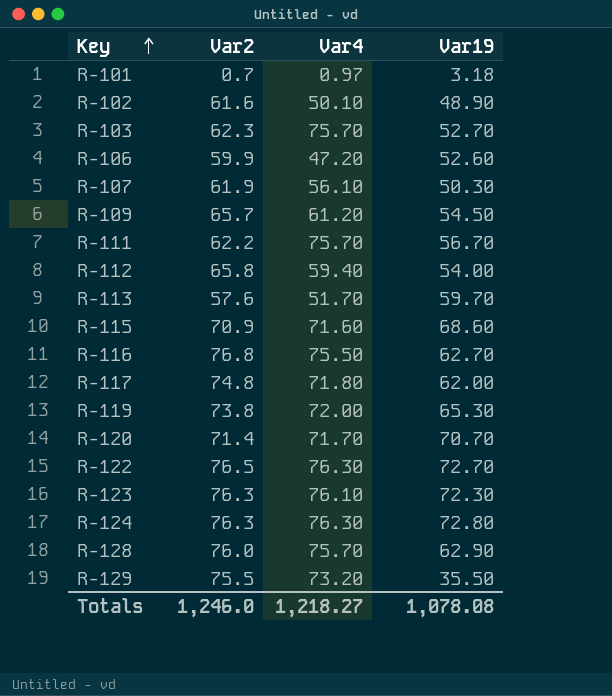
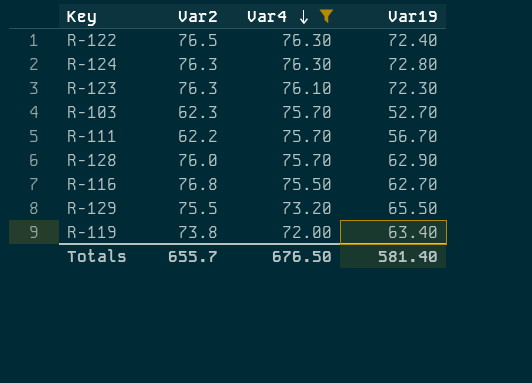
filter: none -> Var4 >= 72.00
row order: Key ascending -> Var4 descending
R-122 | Var19: 72.70 -> 72.40
R-129 | Var19: 35.50 -> 65.50
R-119 | Var19: 65.30 -> 63.40
Totals | Var2: 1,246.0 -> 655.7
Totals | Var4: 1,218.27 -> 676.50
Totals | Var19: 1,078.08 -> 581.40

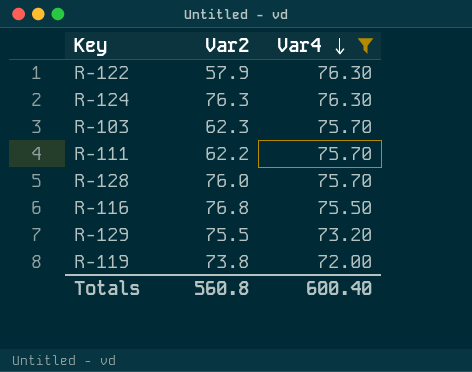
column Var19 | position: 4 -> none
row R-123: 76.3 | 76.10 | 72.30 -> none
R-122 | Var2: 76.5 -> 57.9
Totals | Var2: 655.7 -> 560.8
Totals | Var4: 676.50 -> 600.40

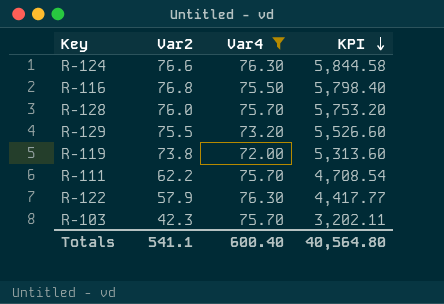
row order: Var4 descending -> KPI descending
column KPI | formula: none -> [Var2] * [Var4]
R-124 | Var2: 76.3 -> 76.6
R-103 | Var2: 62.3 -> 42.3
Totals | Var2: 560.8 -> 541.1

